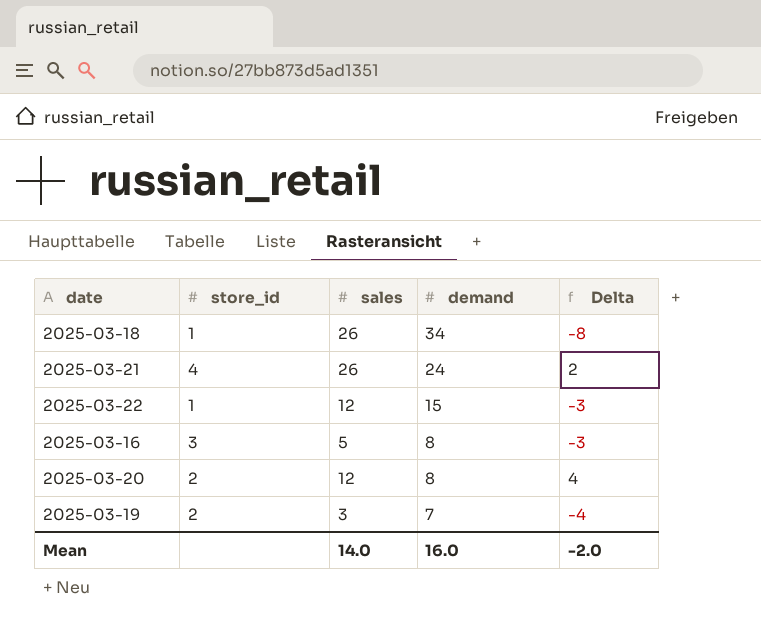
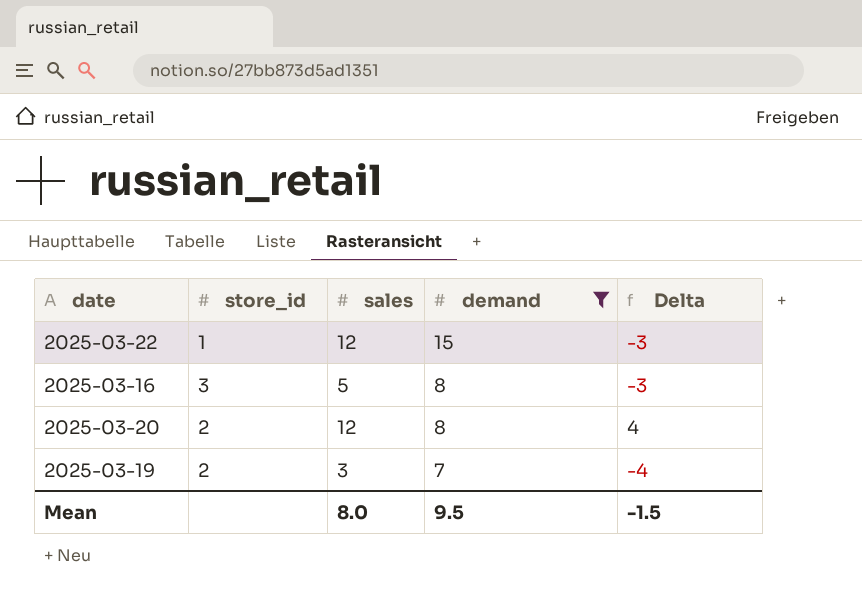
filter: none -> demand <= 15
Mean | sales: 14.0 -> 8.0
Mean | demand: 16.0 -> 9.5
Mean | Delta: -2.0 -> -1.5

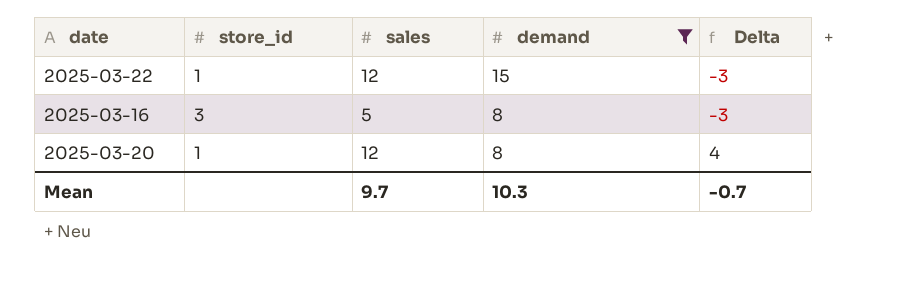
row 2025-03-19: 2 | 3 | 7 | -4 -> none
2025-03-20 | store_id: 2 -> 1
Mean | sales: 8.0 -> 9.7
Mean | demand: 9.5 -> 10.3
Mean | Delta: -1.5 -> -0.7

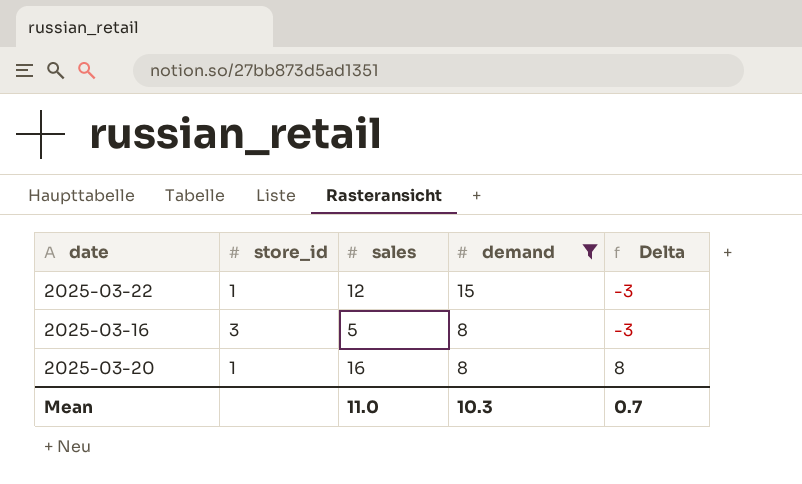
2025-03-20 | sales: 12 -> 16
2025-03-20 | Delta: 4 -> 8
Mean | sales: 9.7 -> 11.0
Mean | Delta: -0.7 -> 0.7

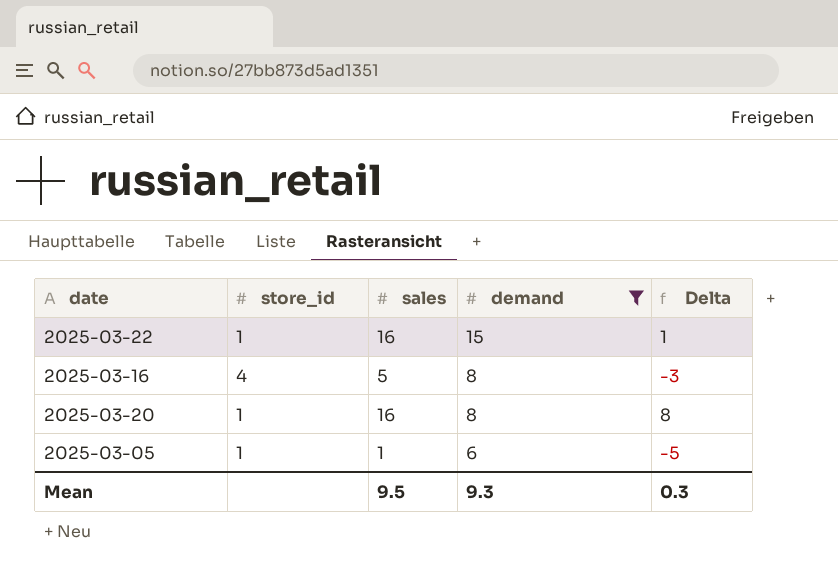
2025-03-22 | sales: 12 -> 16
2025-03-22 | Delta: -3 -> 1
2025-03-16 | store_id: 3 -> 4
row 2025-03-05: none -> 1 | 1 | 6 | -5
Mean | sales: 11.0 -> 9.5
Mean | demand: 10.3 -> 9.3
Mean | Delta: 0.7 -> 0.3

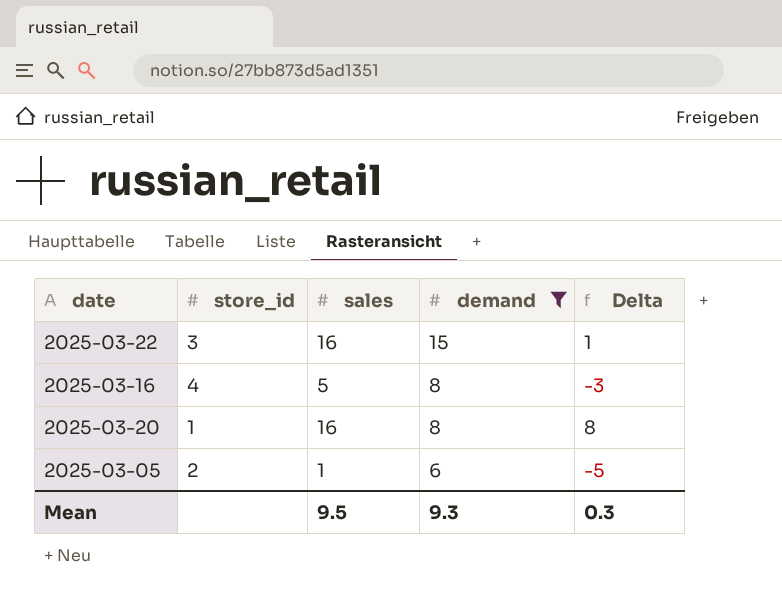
2025-03-22 | store_id: 1 -> 3
2025-03-05 | store_id: 1 -> 2

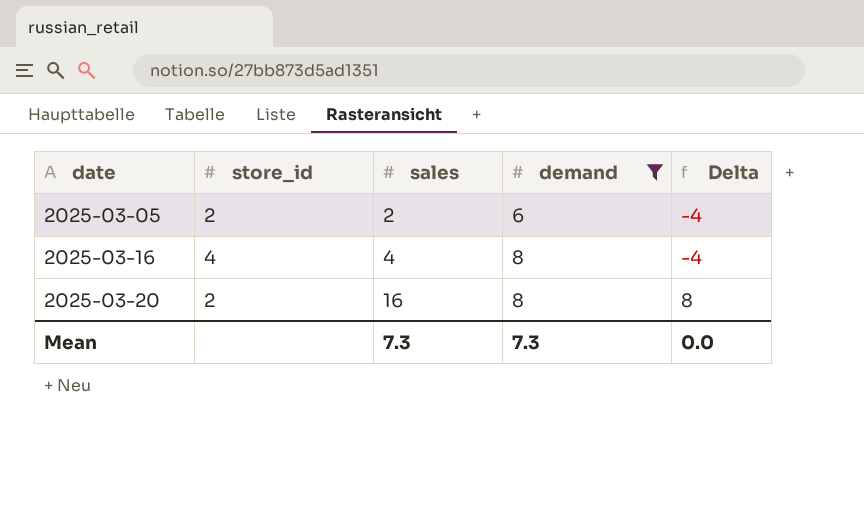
row order: demand descending -> date ascending
row 2025-03-22: 3 | 16 | 15 | 1 -> none
2025-03-05 | sales: 1 -> 2
2025-03-05 | Delta: -5 -> -4
2025-03-16 | sales: 5 -> 4
2025-03-16 | Delta: -3 -> -4
2025-03-20 | store_id: 1 -> 2
Mean | sales: 9.5 -> 7.3
Mean | demand: 9.3 -> 7.3
Mean | Delta: 0.3 -> 0.0

